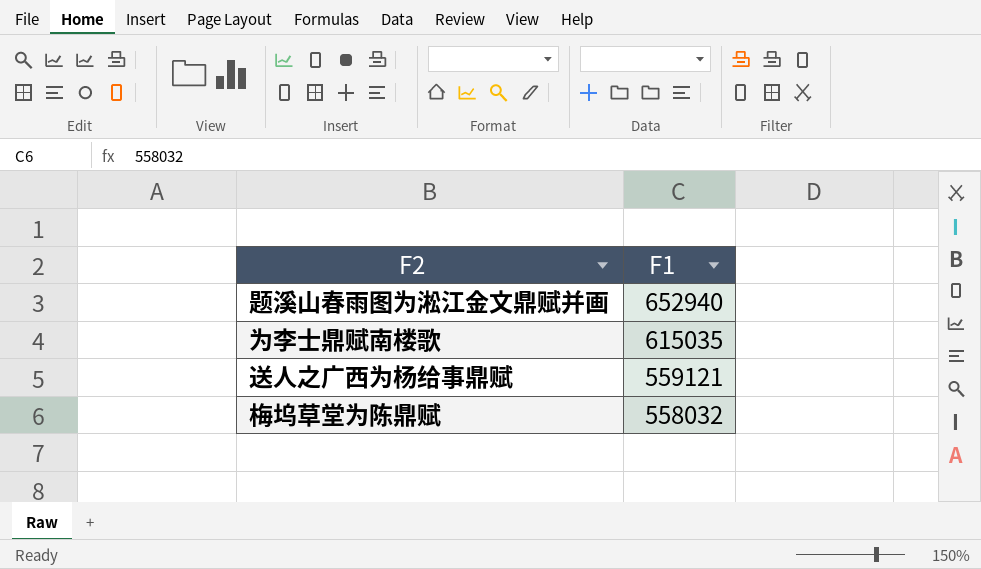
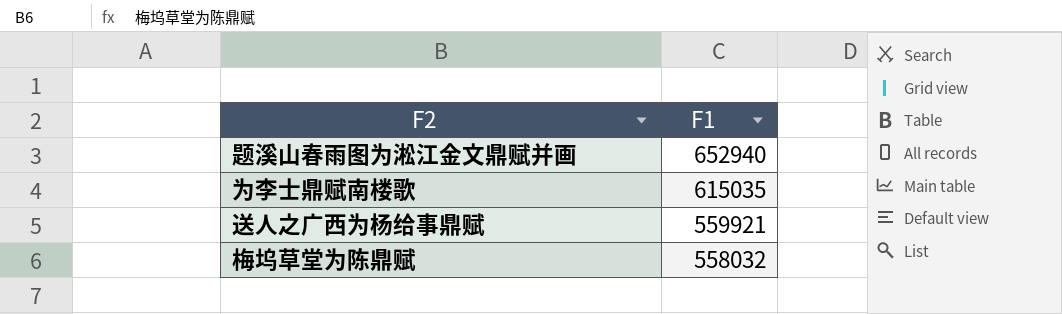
送人之广西为杨给事鼎赋 | F1: 559121 -> 559921

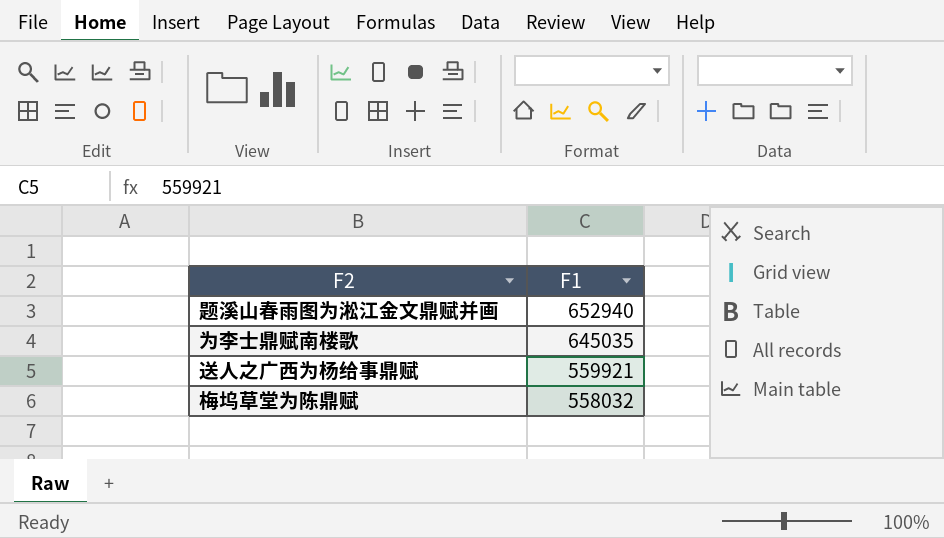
为李士鼎赋南楼歌 | F1: 615035 -> 645035

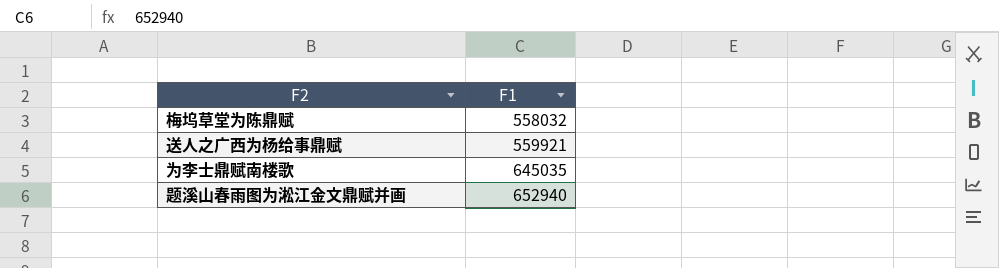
row order: F1 descending -> F1 ascending

